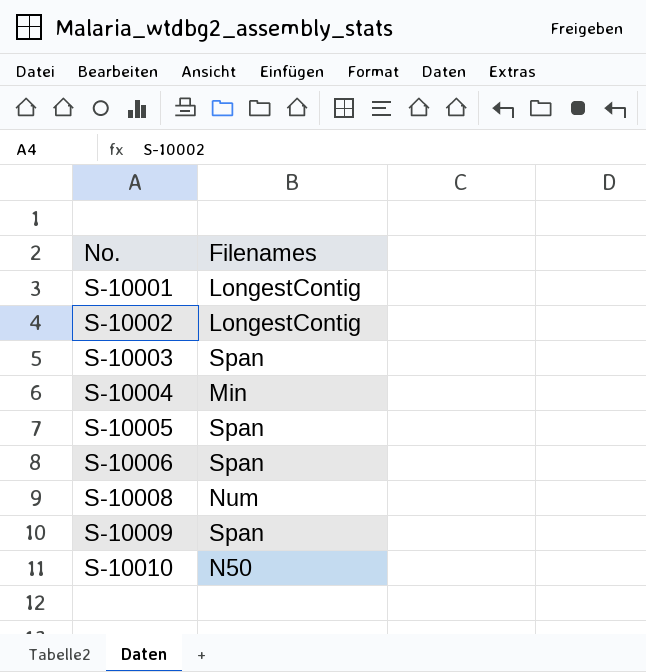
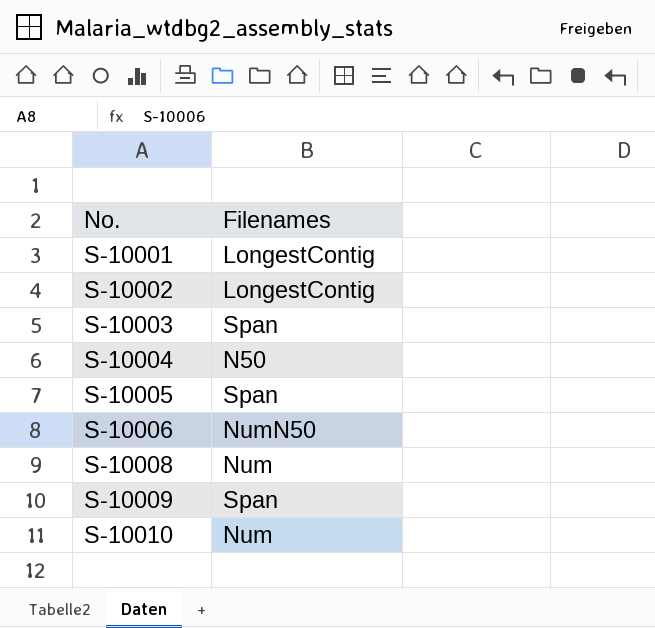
S-10004 | Filenames: Min -> N50
S-10006 | Filenames: Span -> NumN50
S-10010 | Filenames: N50 -> Num

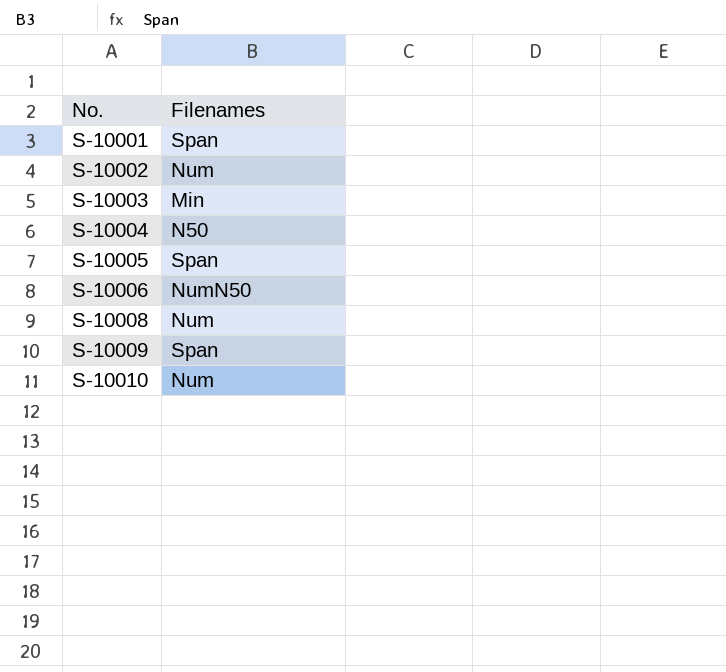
S-10001 | Filenames: LongestContig -> Span
S-10002 | Filenames: LongestContig -> Num
S-10003 | Filenames: Span -> Min

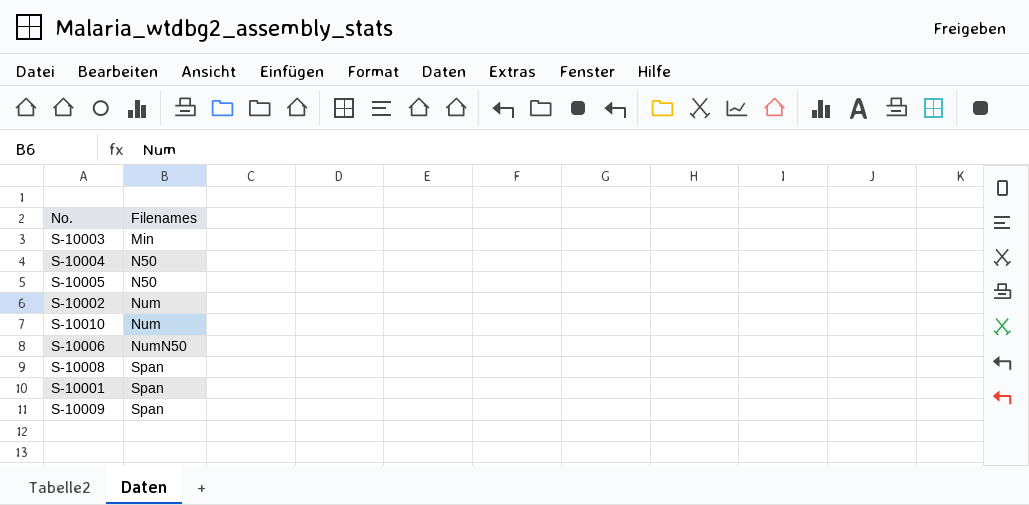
row order: No. ascending -> Filenames ascending
S-10005 | Filenames: Span -> N50
S-10008 | Filenames: Num -> Span

